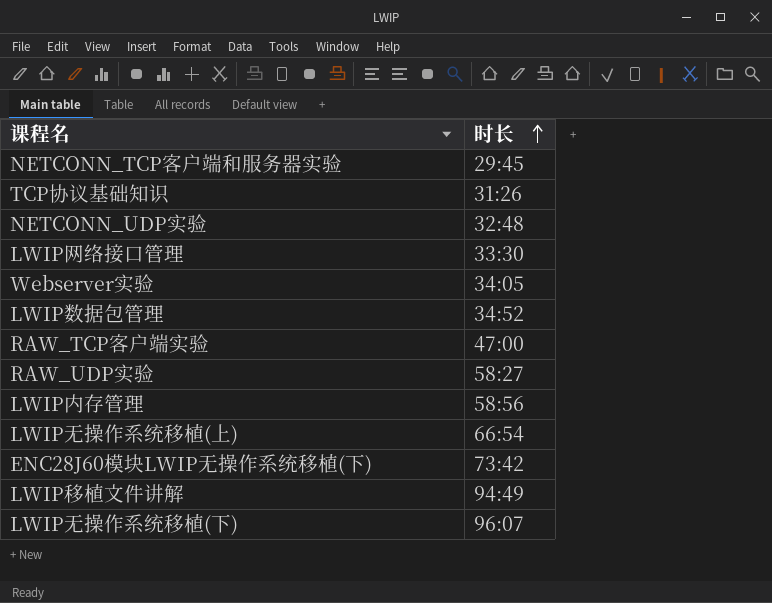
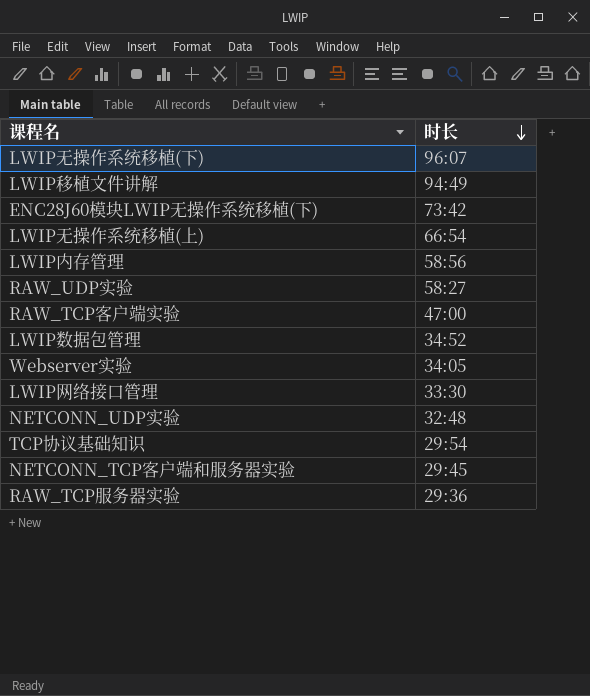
row order: 时长 ascending -> 时长 descending
TCP协议基础知识 | 时长: 31:26 -> 29:54
row RAW_TCP服务器实验: none -> 29:36

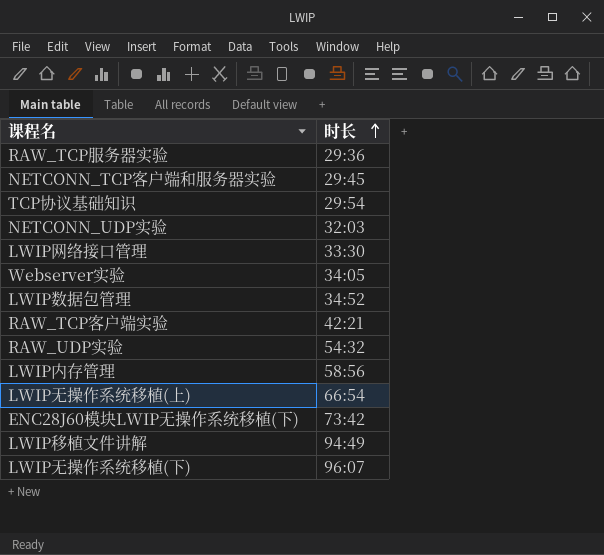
row order: 时长 descending -> 时长 ascending
NETCONN_UDP实验 | 时长: 32:48 -> 32:03
RAW_TCP客户端实验 | 时长: 47:00 -> 42:21
RAW_UDP实验 | 时长: 58:27 -> 54:32

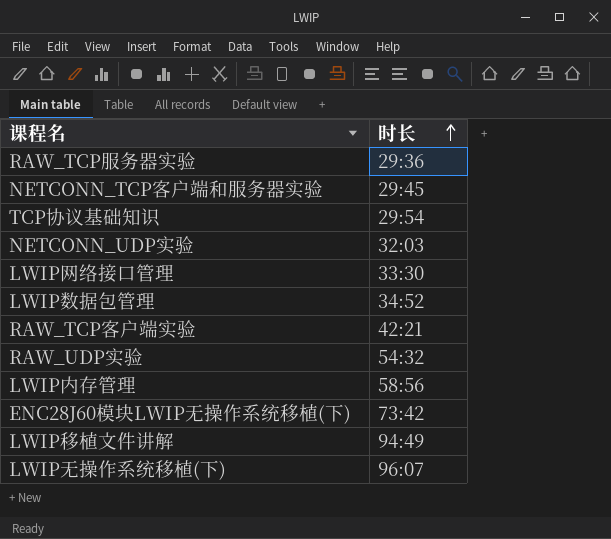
row Webserver实验: 34:05 -> none
row LWIP无操作系统移植(上): 66:54 -> none

